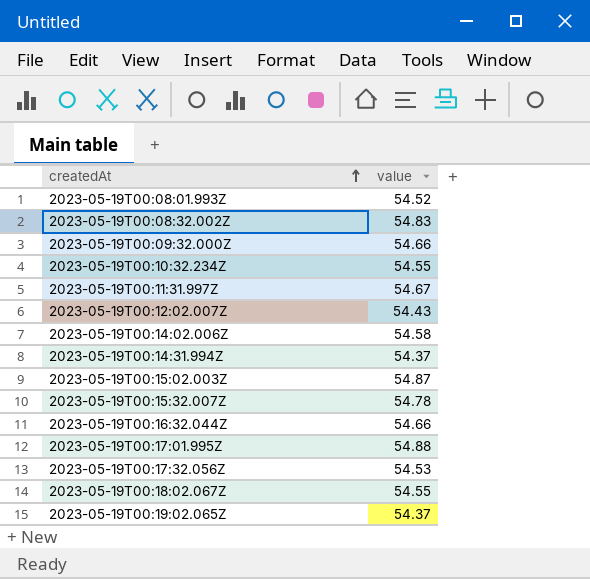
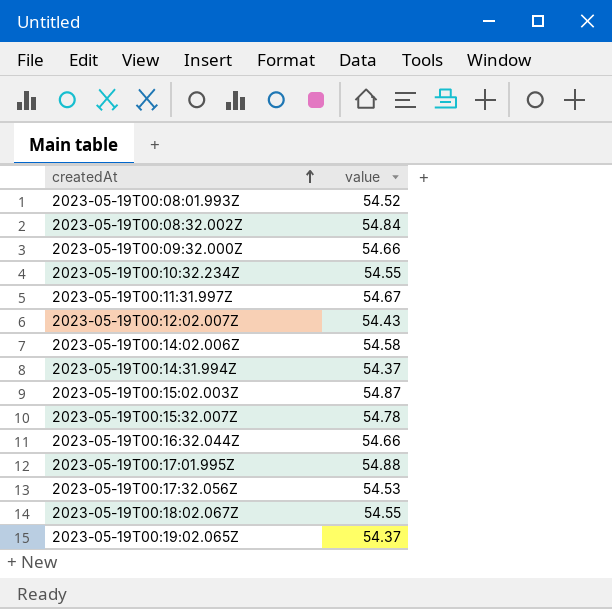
2023-05-19T00:08:32.002Z | value: 54.83 -> 54.84

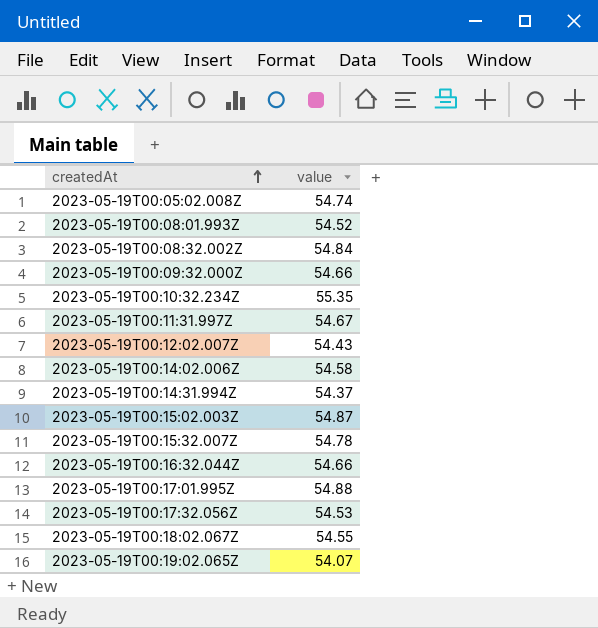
row 2023-05-19T00:05:02.008Z: none -> 54.74
2023-05-19T00:10:32.234Z | value: 54.55 -> 55.35
2023-05-19T00:19:02.065Z | value: 54.37 -> 54.07

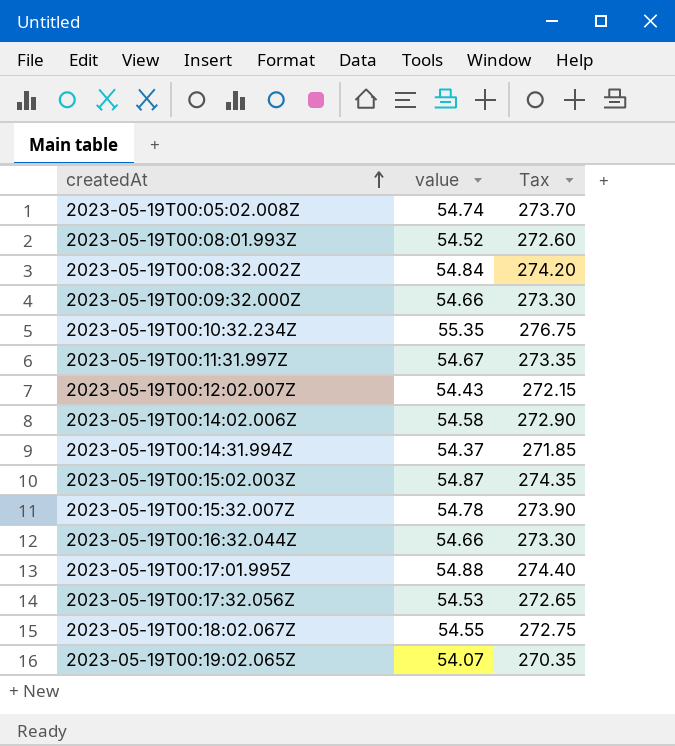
column Tax | formula: none -> [value] * 5

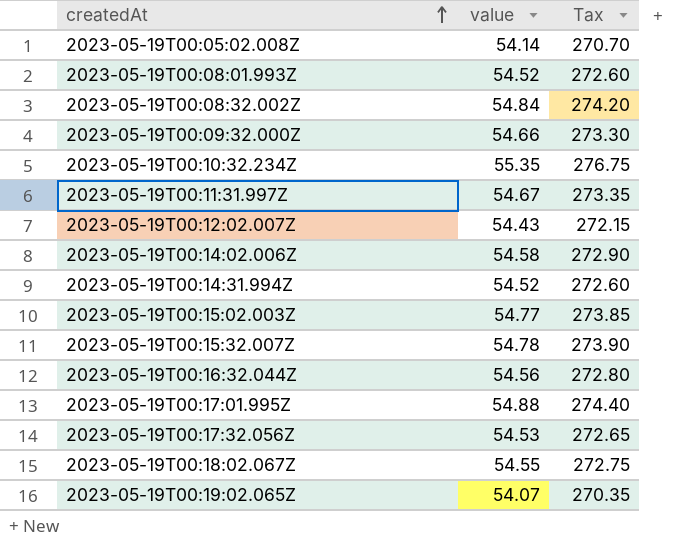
2023-05-19T00:05:02.008Z | value: 54.74 -> 54.14
2023-05-19T00:05:02.008Z | Tax: 273.70 -> 270.70
2023-05-19T00:14:31.994Z | value: 54.37 -> 54.52
2023-05-19T00:14:31.994Z | Tax: 271.85 -> 272.60
2023-05-19T00:15:02.003Z | value: 54.87 -> 54.77
2023-05-19T00:15:02.003Z | Tax: 274.35 -> 273.85
2023-05-19T00:16:32.044Z | value: 54.66 -> 54.56
2023-05-19T00:16:32.044Z | Tax: 273.30 -> 272.80

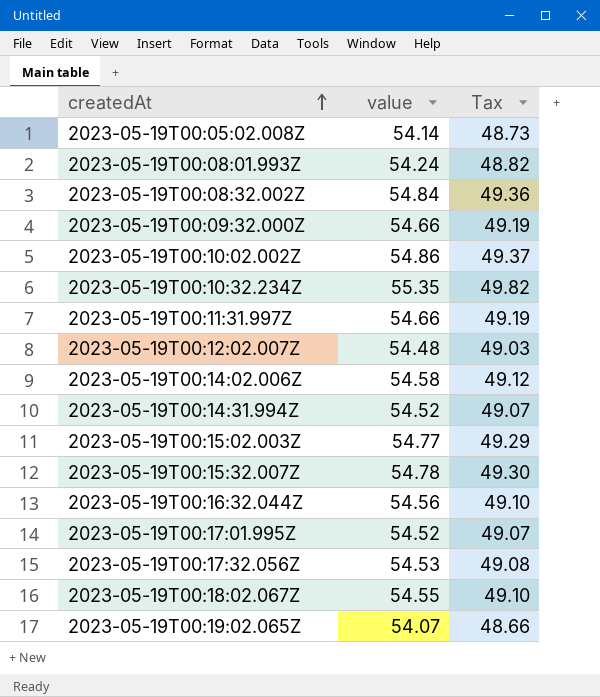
column Tax | formula: [value] * 5 -> [value] * 0.9
2023-05-19T00:08:01.993Z | value: 54.52 -> 54.24
row 2023-05-19T00:10:02.002Z: none -> 54.86 | 49.37
2023-05-19T00:11:31.997Z | value: 54.67 -> 54.66
2023-05-19T00:12:02.007Z | value: 54.43 -> 54.48
2023-05-19T00:17:01.995Z | value: 54.88 -> 54.52

